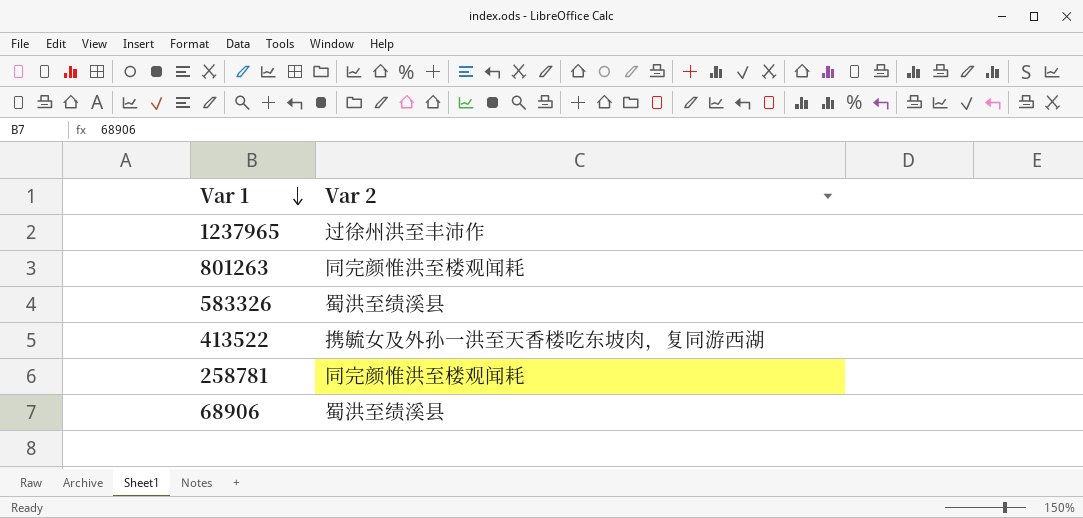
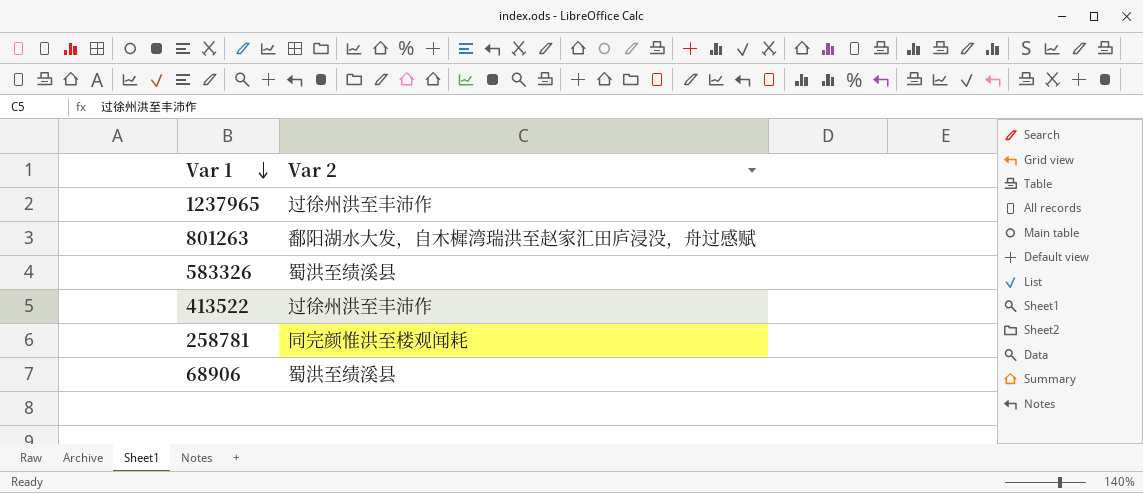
801263 | Var 2: 同完颜惟洪至楼观闻耗 -> 鄱阳湖水大发，自木樨湾瑞洪至赵家汇田庐浸没，舟过感赋
413522 | Var 2: 携毓女及外孙一洪至天香楼吃东坡肉，复同游西湖 -> 过徐州洪至丰沛作

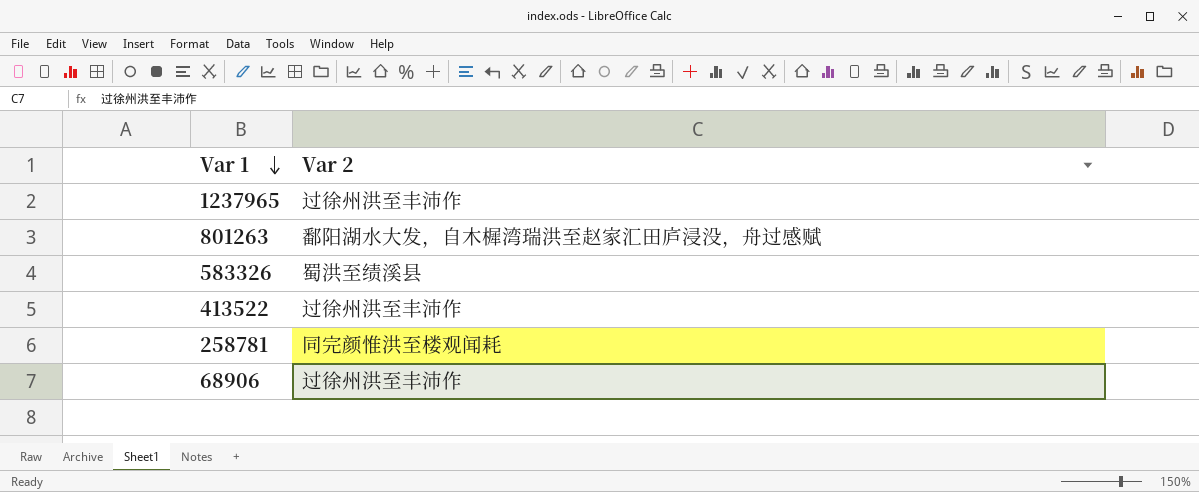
68906 | Var 2: 蜀洪至绩溪县 -> 过徐州洪至丰沛作

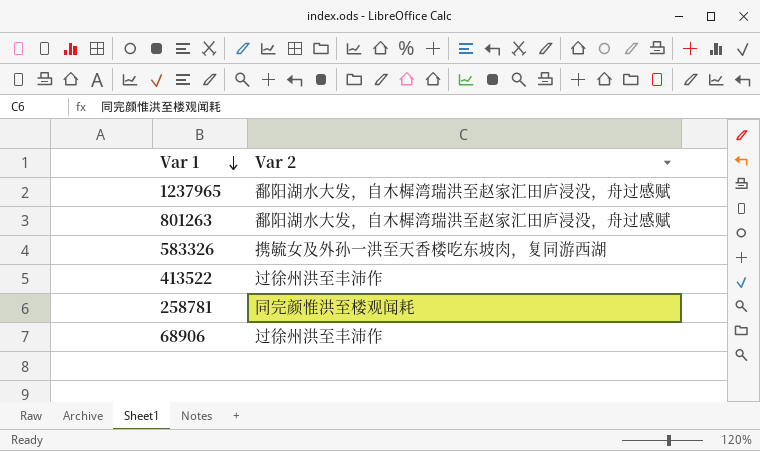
1237965 | Var 2: 过徐州洪至丰沛作 -> 鄱阳湖水大发，自木樨湾瑞洪至赵家汇田庐浸没，舟过感赋
583326 | Var 2: 蜀洪至绩溪县 -> 携毓女及外孙一洪至天香楼吃东坡肉，复同游西湖

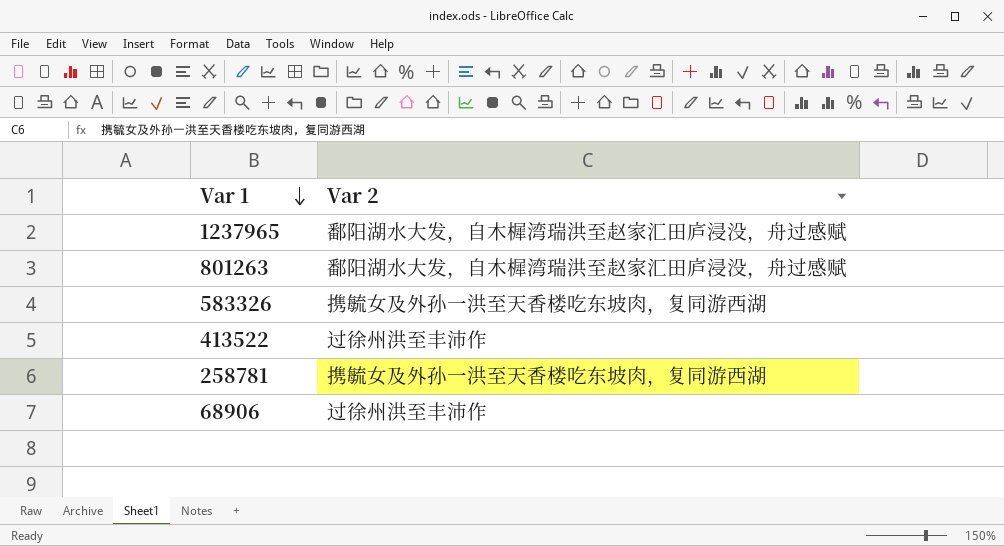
258781 | Var 2: 同完颜惟洪至楼观闻耗 -> 携毓女及外孙一洪至天香楼吃东坡肉，复同游西湖

